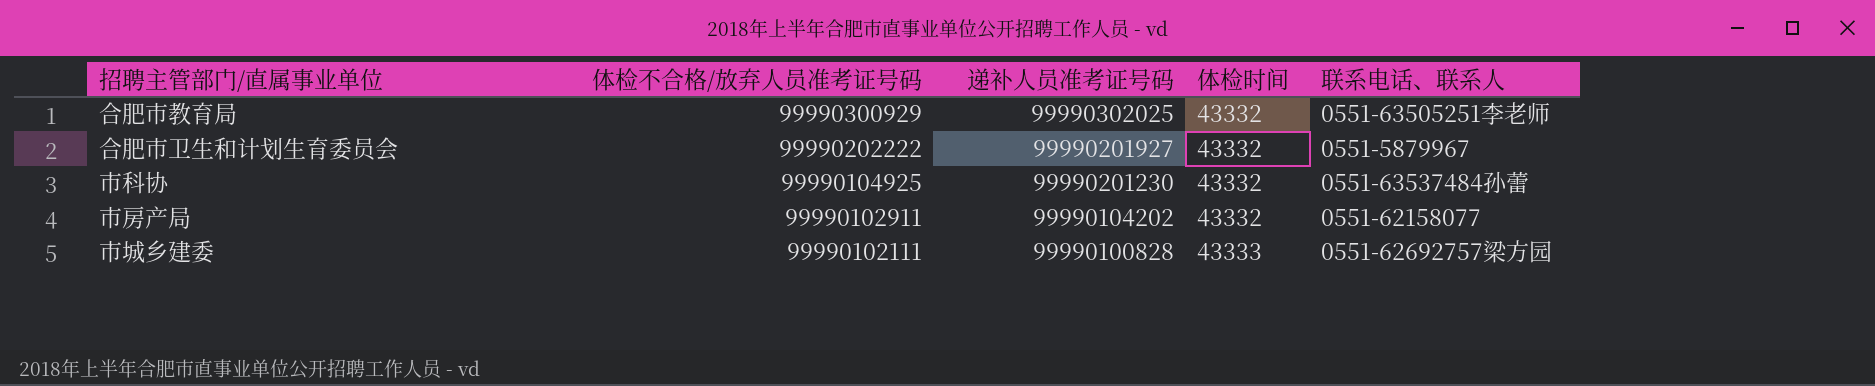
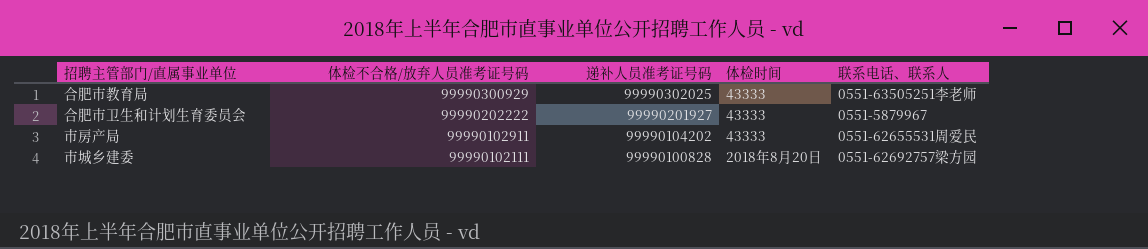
row 市科协: 99990104925 | 99990201230 | 43332 | 0551-63537484孙蕾 -> none
合肥市教育局 | 体检时间: 43332 -> 43333
合肥市卫生和计划生育委员会 | 体检时间: 43332 -> 43333
市房产局 | 体检时间: 43332 -> 43333
市房产局 | 联系电话、联系人: 0551-62158077 -> 0551-62655531周爱民
市城乡建委 | 体检时间: 43333 -> 2018年8月20日

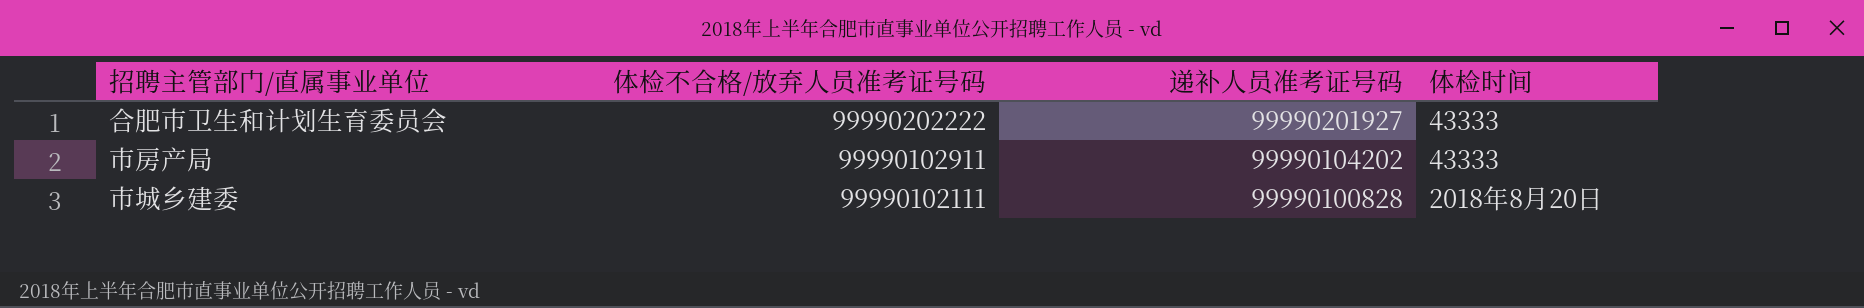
column 联系电话、联系人 | position: 5 -> none
row 合肥市教育局: 99990300929 | 99990302025 | 43333 | 0551-63505251李老师 -> none

